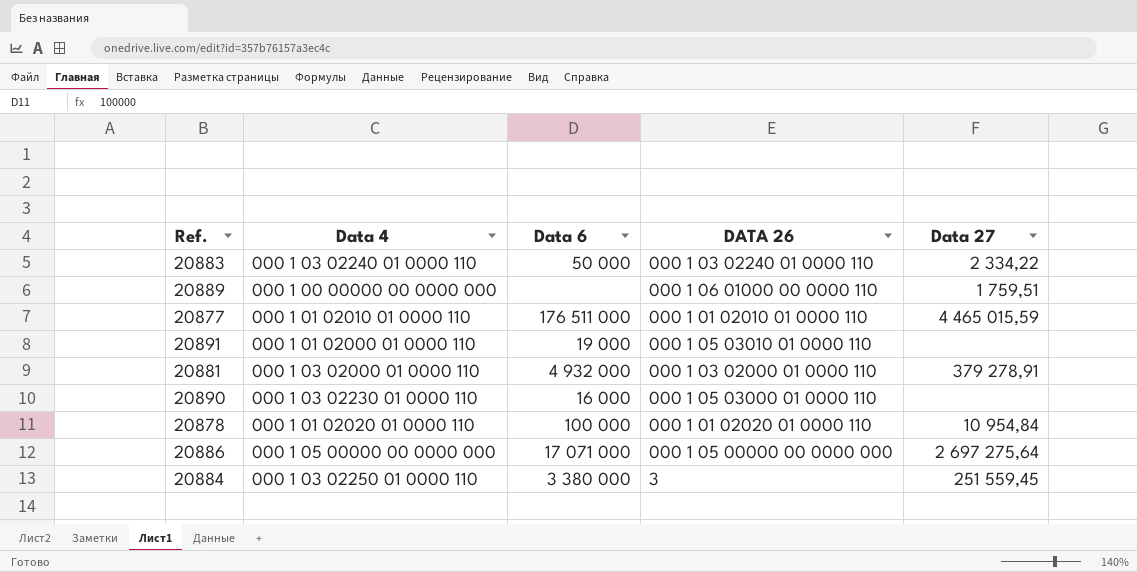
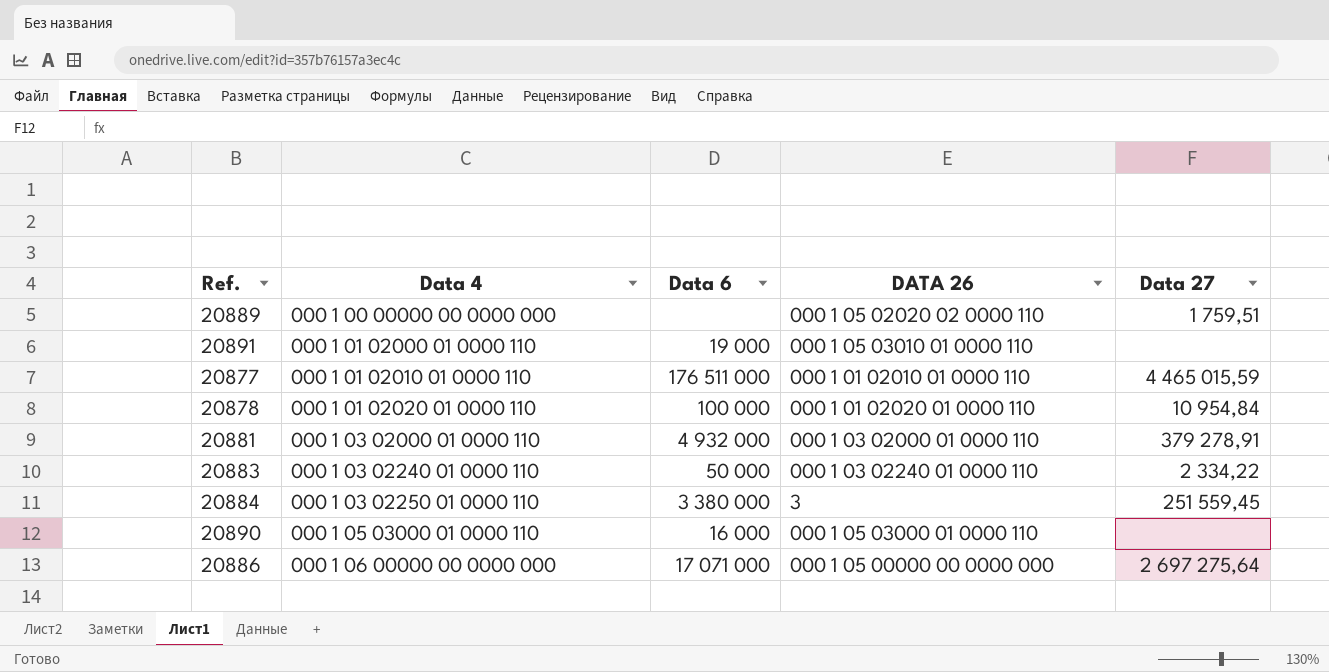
row order: none -> Data 4 ascending
20889 | DATA 26: 000 1 06 01000 00 0000 110 -> 000 1 05 02020 02 0000 110
20890 | Data 4: 000 1 03 02230 01 0000 110 -> 000 1 05 03000 01 0000 110
20886 | Data 4: 000 1 05 00000 00 0000 000 -> 000 1 06 00000 00 0000 000

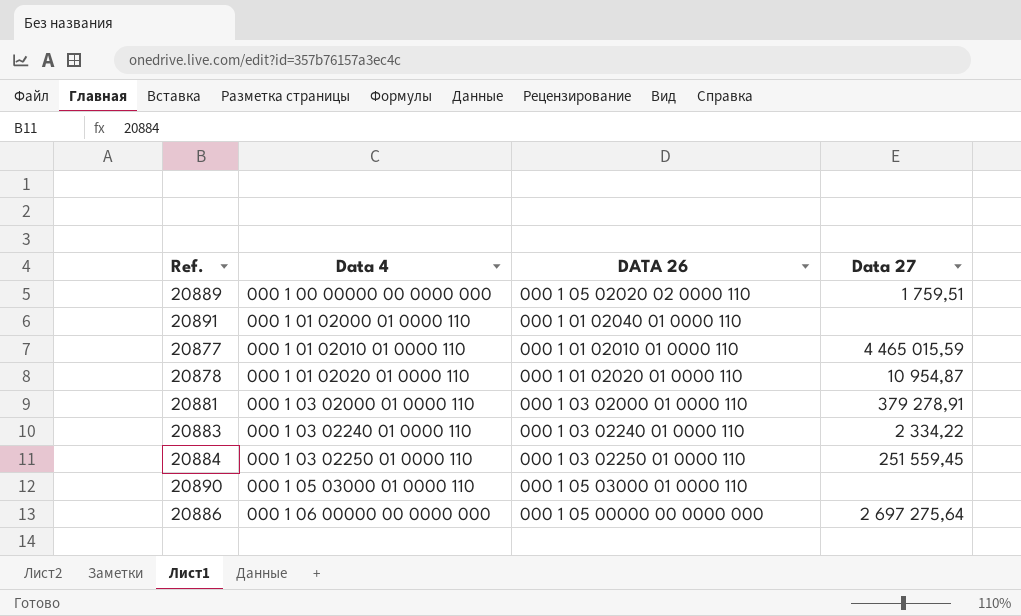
column Data 6 | position: 3 -> none
20891 | DATA 26: 000 1 05 03010 01 0000 110 -> 000 1 01 02040 01 0000 110
20878 | Data 27: 10 954,84 -> 10 954,87
20884 | DATA 26: 3 -> 000 1 03 02250 01 0000 110

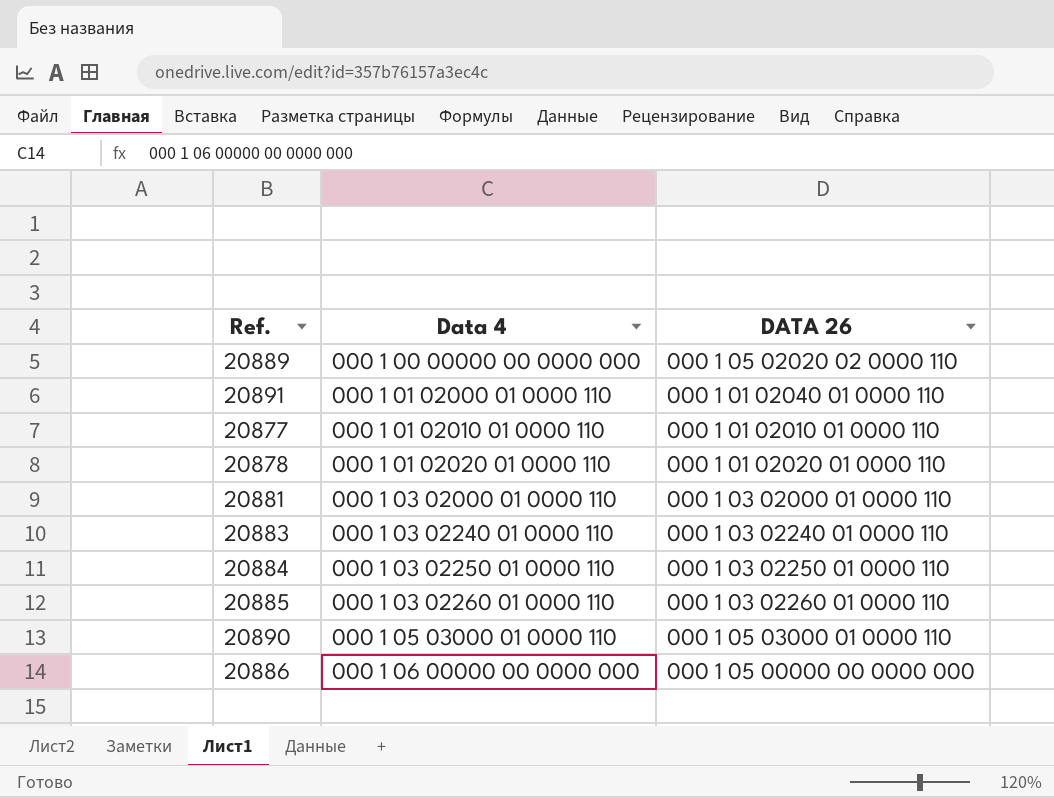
column Data 27 | position: 4 -> none
row 20885: none -> 000 1 03 02260 01 0000 110 | 000 1 03 02260 01 0000 110

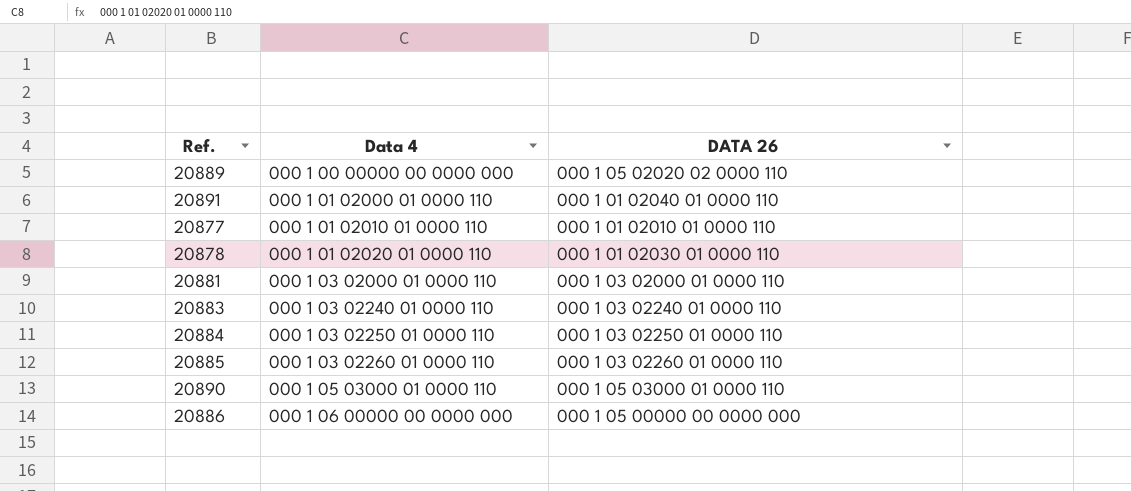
20878 | DATA 26: 000 1 01 02020 01 0000 110 -> 000 1 01 02030 01 0000 110

